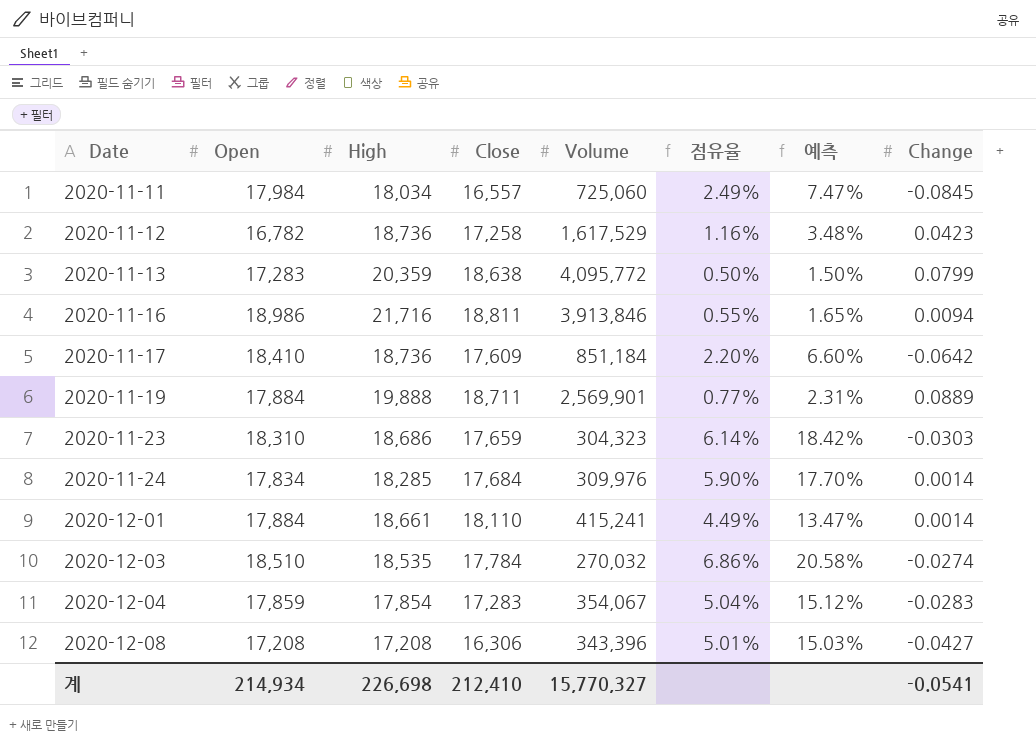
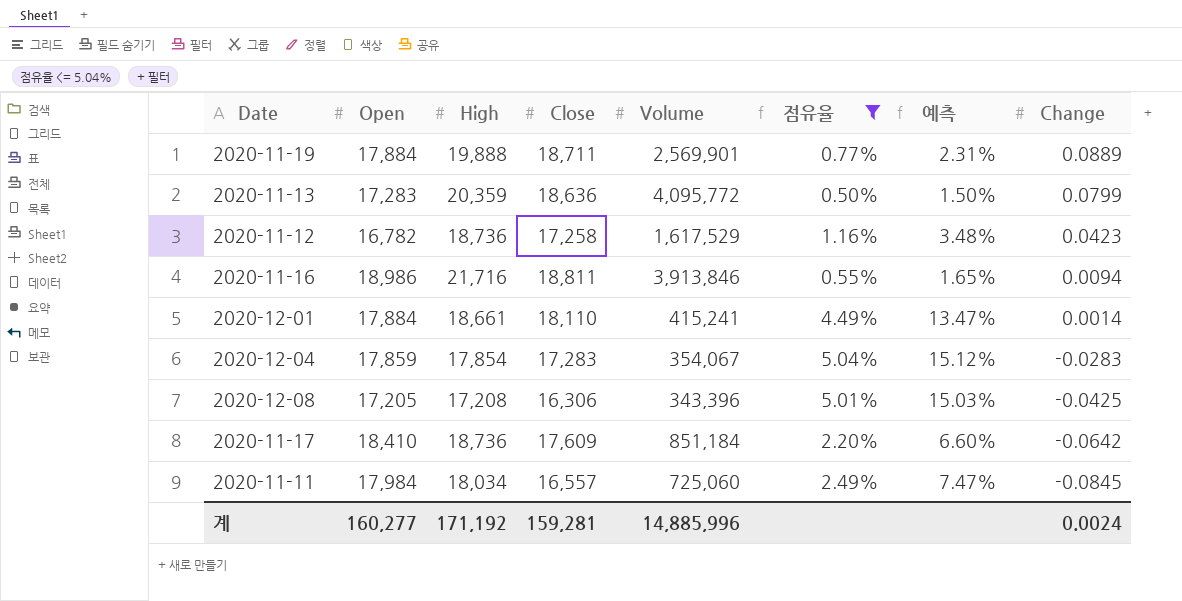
filter: none -> 점유율 <= 5.04%
row order: Date ascending -> Change descending
2020-11-13 | Close: 18,638 -> 18,636
2020-12-08 | Open: 17,208 -> 17,205
2020-12-08 | Change: -0.0427 -> -0.0425
계 | Open: 214,934 -> 160,277
계 | High: 226,698 -> 171,192
계 | Close: 212,410 -> 159,281
계 | Volume: 15,770,327 -> 14,885,996
계 | Change: -0.0541 -> 0.0024

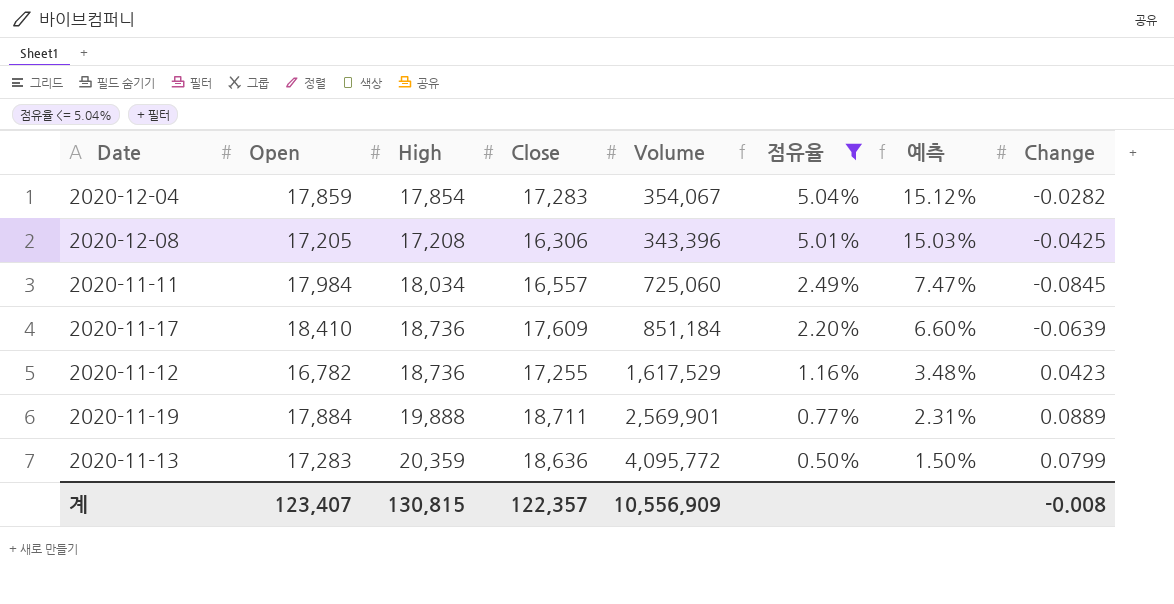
row order: Change descending -> 점유율 descending
row 2020-11-16: 18,986 | 21,716 | 18,811 | 3,913,846 | 0.55% | 1.65% | 0.0094 -> none
row 2020-12-01: 17,884 | 18,661 | 18,110 | 415,241 | 4.49% | 13.47% | 0.0014 -> none
2020-12-04 | Change: -0.0283 -> -0.0282
2020-11-17 | Change: -0.0642 -> -0.0639
2020-11-12 | Close: 17,258 -> 17,255
계 | Open: 160,277 -> 123,407
계 | High: 171,192 -> 130,815
계 | Close: 159,281 -> 122,357
계 | Volume: 14,885,996 -> 10,556,909
계 | Change: 0.0024 -> -0.008

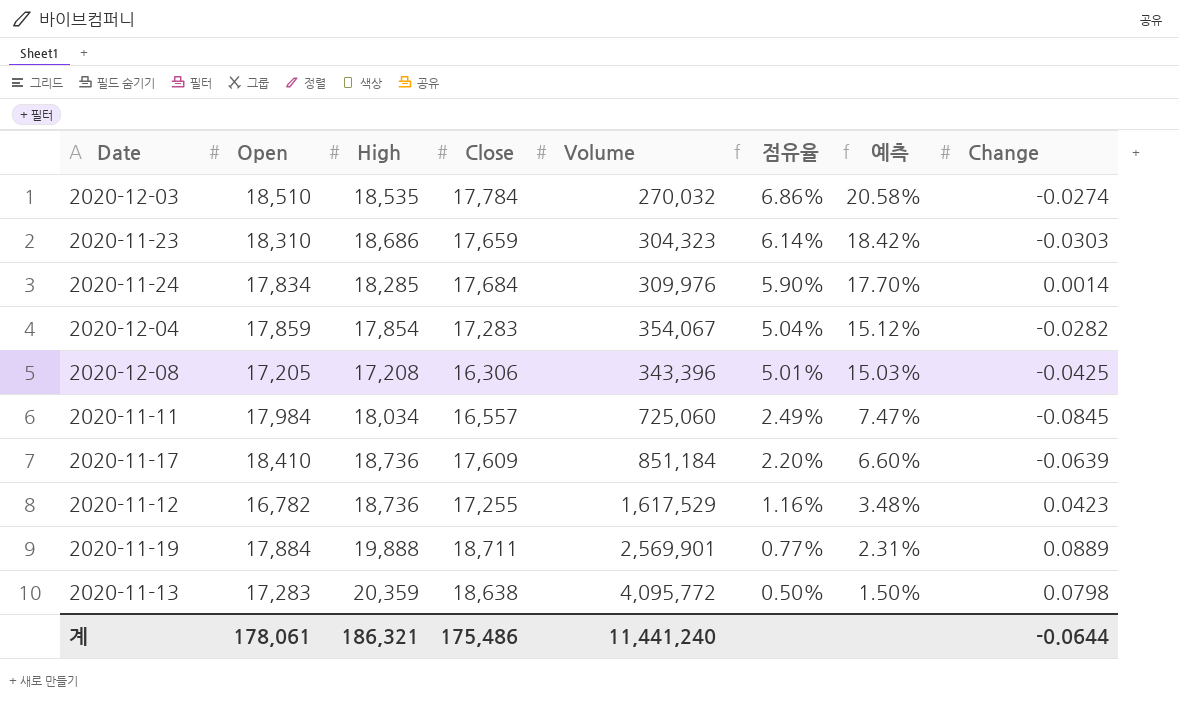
filter: 점유율 <= 5.04% -> none
2020-11-13 | Close: 18,636 -> 18,638
2020-11-13 | Change: 0.0799 -> 0.0798
계 | Open: 123,407 -> 178,061
계 | High: 130,815 -> 186,321
계 | Close: 122,357 -> 175,486
계 | Volume: 10,556,909 -> 11,441,240
계 | Change: -0.008 -> -0.0644

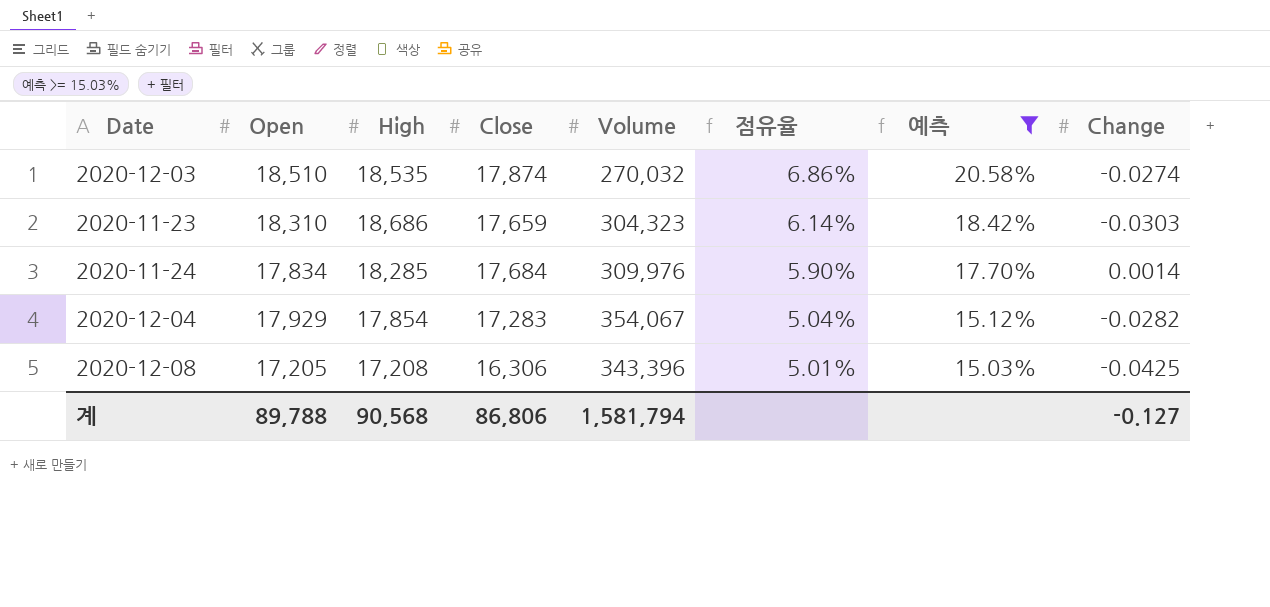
filter: none -> 예측 >= 15.03%
2020-12-03 | Close: 17,784 -> 17,874
2020-12-04 | Open: 17,859 -> 17,929
계 | Open: 178,061 -> 89,788
계 | High: 186,321 -> 90,568
계 | Close: 175,486 -> 86,806
계 | Volume: 11,441,240 -> 1,581,794
계 | Change: -0.0644 -> -0.127

